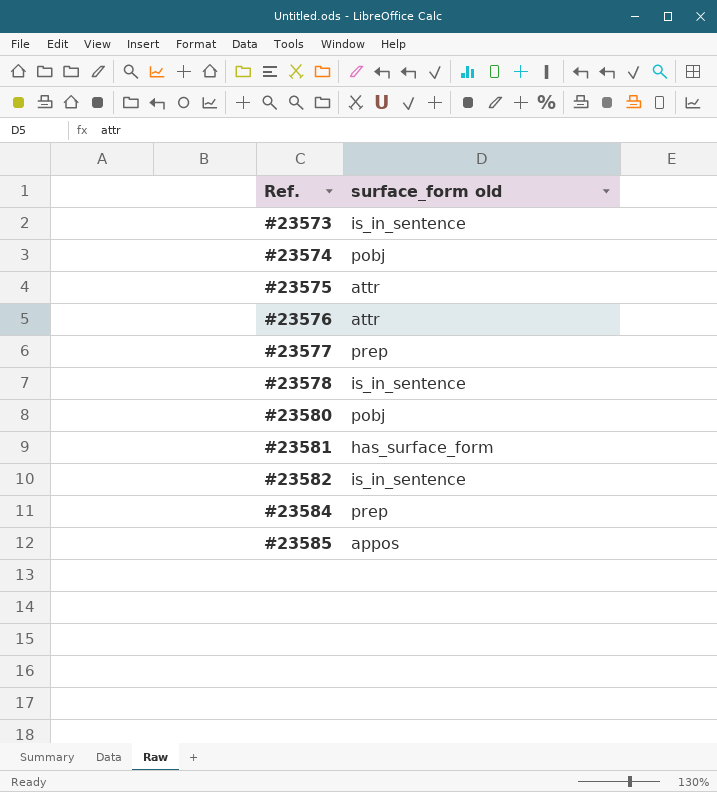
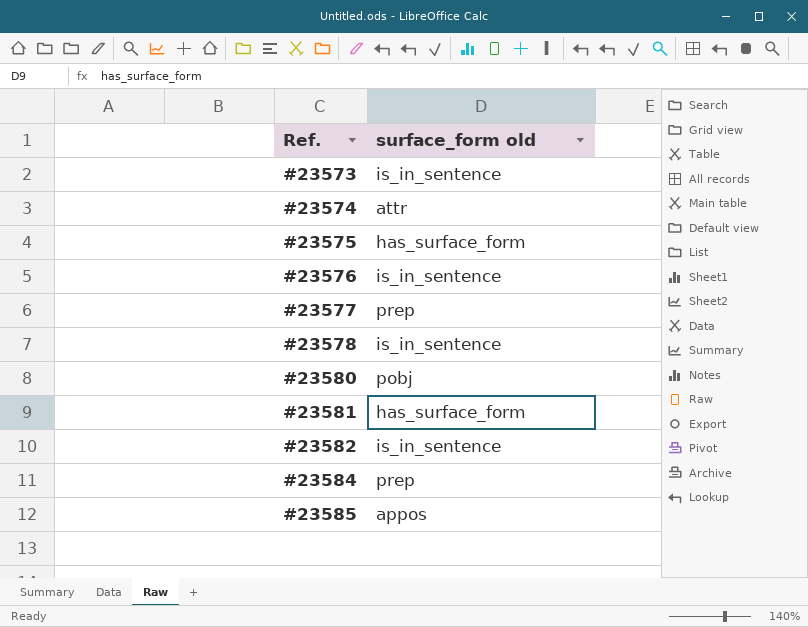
#23574 | surface_form old: pobj -> attr
#23575 | surface_form old: attr -> has_surface_form
#23576 | surface_form old: attr -> is_in_sentence

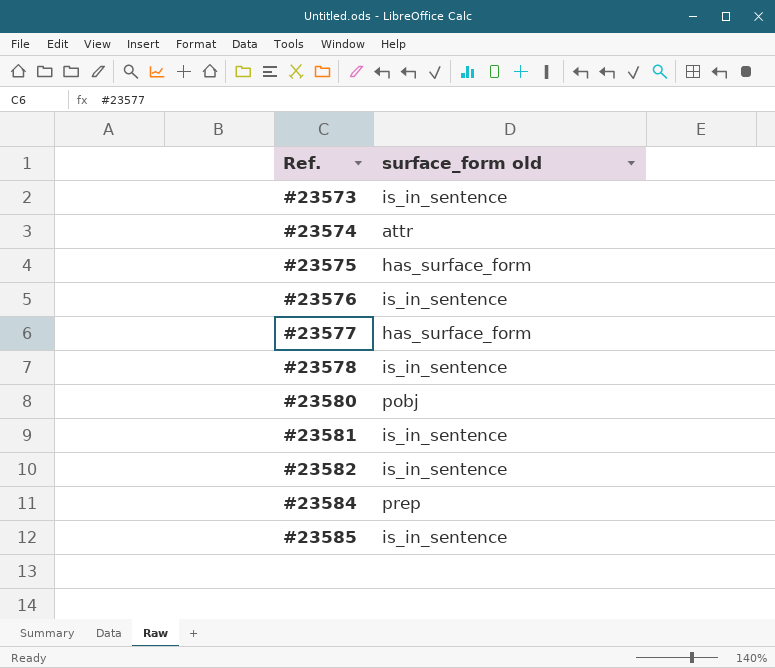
#23577 | surface_form old: prep -> has_surface_form
#23581 | surface_form old: has_surface_form -> is_in_sentence
#23585 | surface_form old: appos -> is_in_sentence

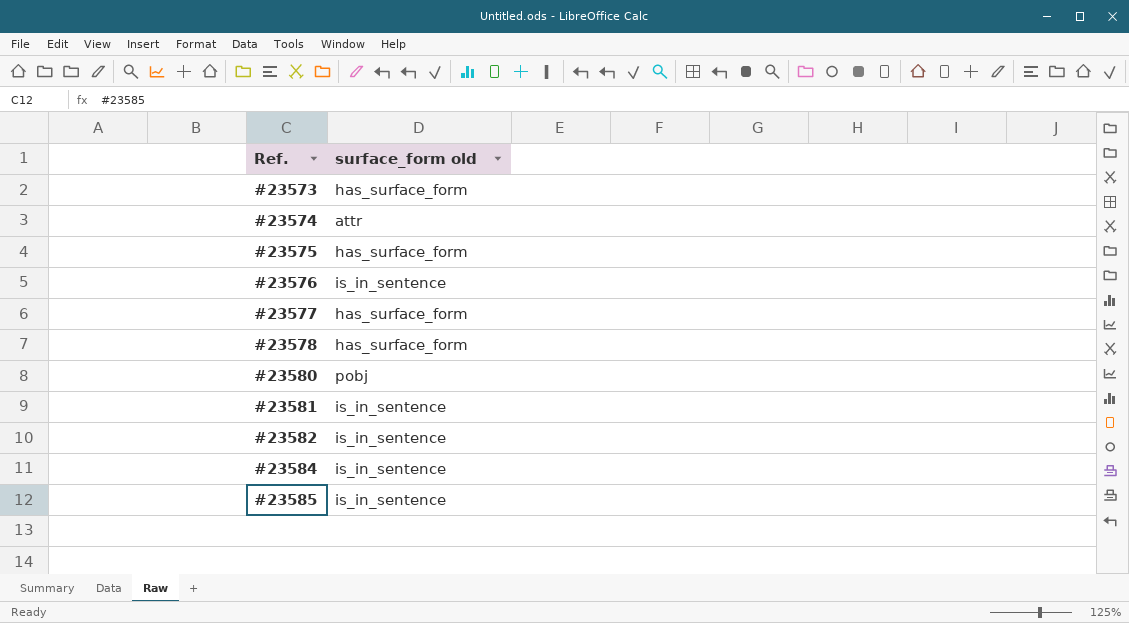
#23573 | surface_form old: is_in_sentence -> has_surface_form
#23578 | surface_form old: is_in_sentence -> has_surface_form
#23584 | surface_form old: prep -> is_in_sentence

